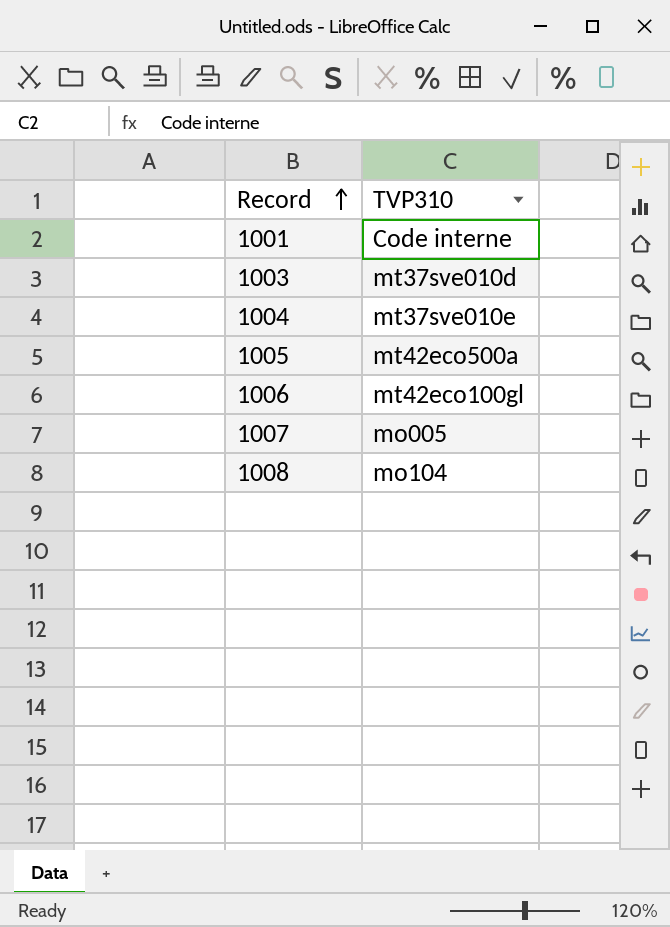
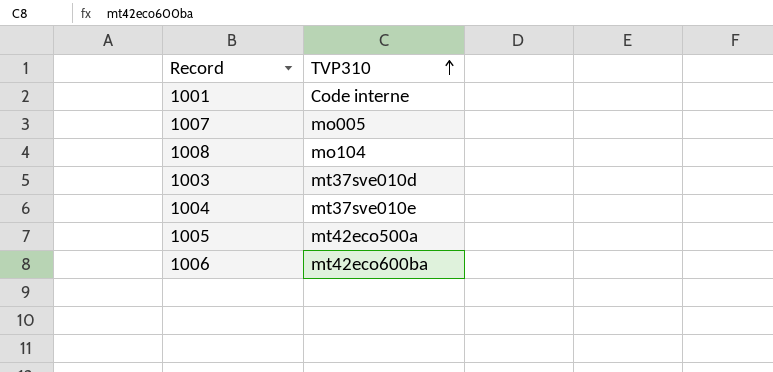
row order: Record ascending -> TVP310 ascending
1006 | TVP310: mt42eco100gl -> mt42eco600ba

